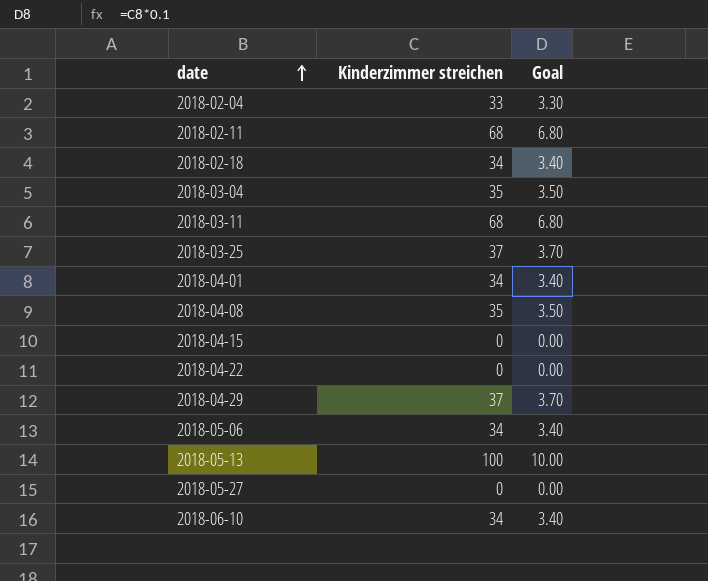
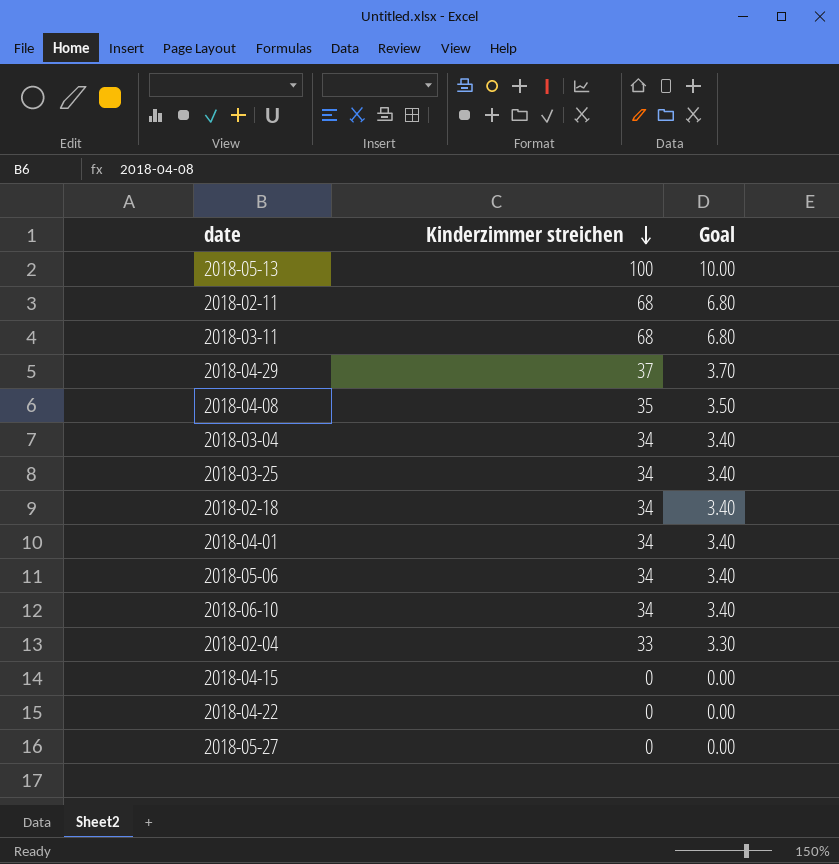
row order: date ascending -> Kinderzimmer streichen descending
2018-03-04 | Kinderzimmer streichen: 35 -> 34
2018-03-04 | Goal: 3.50 -> 3.40
2018-03-25 | Kinderzimmer streichen: 37 -> 34
2018-03-25 | Goal: 3.70 -> 3.40

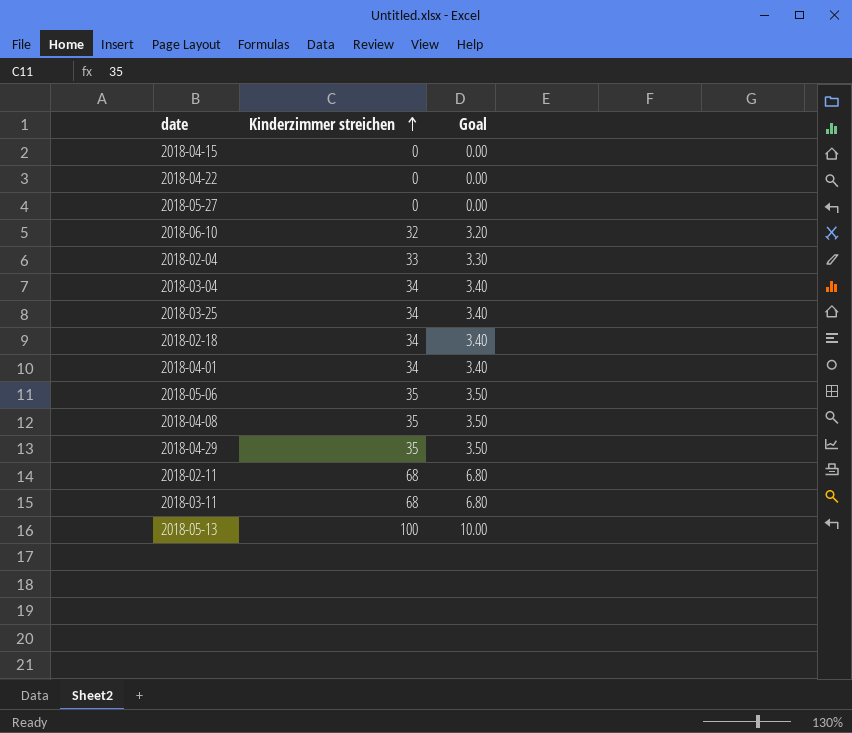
row order: Kinderzimmer streichen descending -> Kinderzimmer streichen ascending
2018-06-10 | Kinderzimmer streichen: 34 -> 32
2018-06-10 | Goal: 3.40 -> 3.20
2018-05-06 | Kinderzimmer streichen: 34 -> 35
2018-05-06 | Goal: 3.40 -> 3.50
2018-04-29 | Kinderzimmer streichen: 37 -> 35
2018-04-29 | Goal: 3.70 -> 3.50

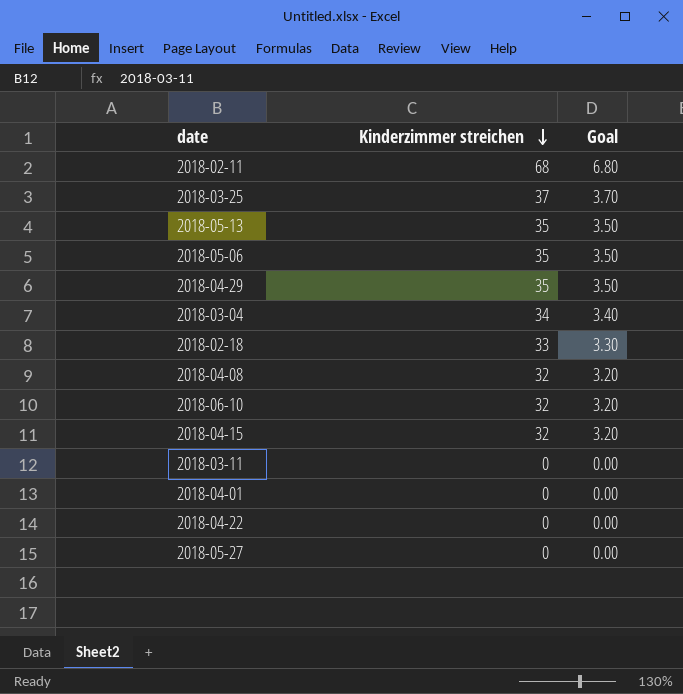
row order: Kinderzimmer streichen ascending -> Kinderzimmer streichen descending
row 2018-02-04: 33 | 3.30 -> none
2018-03-25 | Kinderzimmer streichen: 34 -> 37
2018-03-25 | Goal: 3.40 -> 3.70
2018-05-13 | Kinderzimmer streichen: 100 -> 35
2018-05-13 | Goal: 10.00 -> 3.50
2018-02-18 | Kinderzimmer streichen: 34 -> 33
2018-02-18 | Goal: 3.40 -> 3.30
2018-04-08 | Kinderzimmer streichen: 35 -> 32
2018-04-08 | Goal: 3.50 -> 3.20
2018-04-15 | Kinderzimmer streichen: 0 -> 32
2018-04-15 | Goal: 0.00 -> 3.20
2018-03-11 | Kinderzimmer streichen: 68 -> 0
2018-03-11 | Goal: 6.80 -> 0.00
2018-04-01 | Kinderzimmer streichen: 34 -> 0
2018-04-01 | Goal: 3.40 -> 0.00

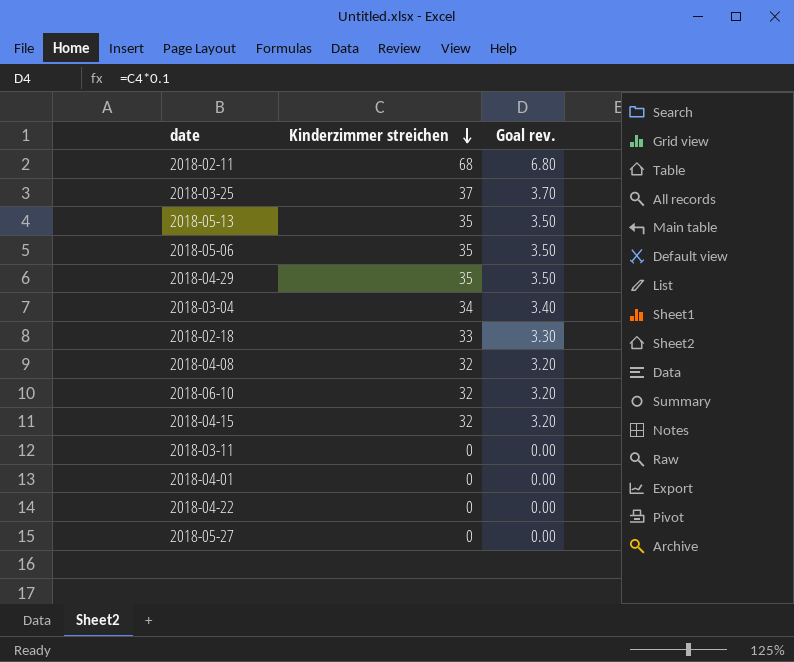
column name: Goal -> Goal rev.

